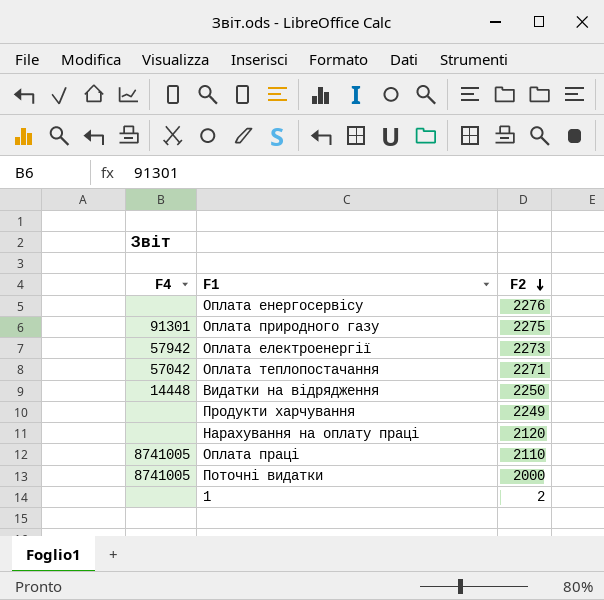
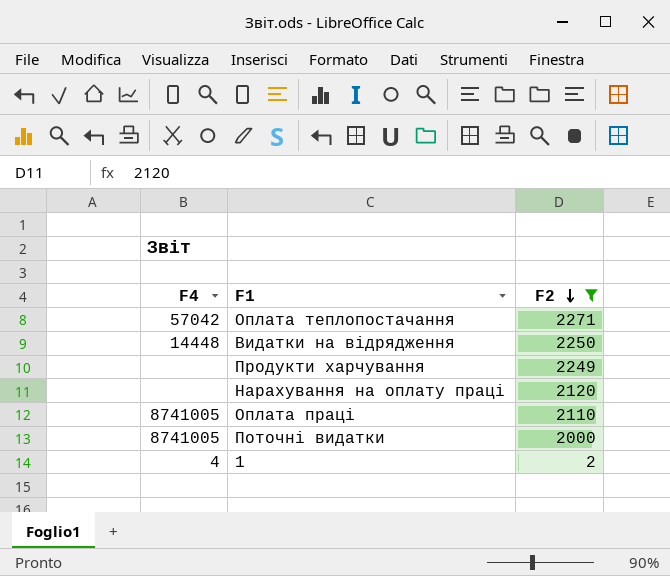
filter: none -> F2 <= 2271
1 | F4: none -> 4

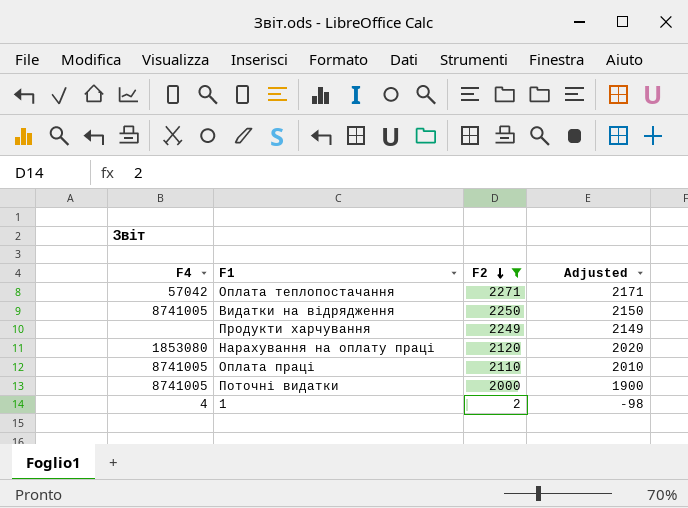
column Adjusted | formula: none -> [F2] - 100
Видатки на відрядження | F4: 14448 -> 8741005
Нарахування на оплату праці | F4: none -> 1853080

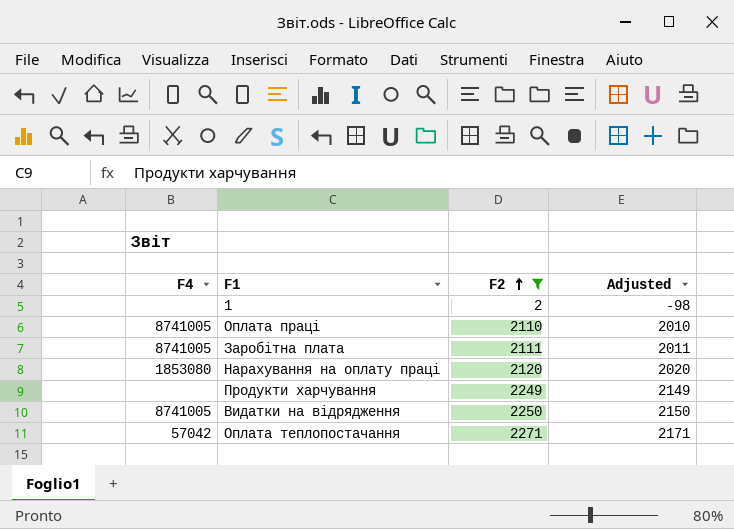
row order: F2 descending -> F2 ascending
row Поточні видатки: 8741005 | 2000 | 1900 -> none
1 | F4: 4 -> none
row Заробітна плата: none -> 8741005 | 2111 | 2011

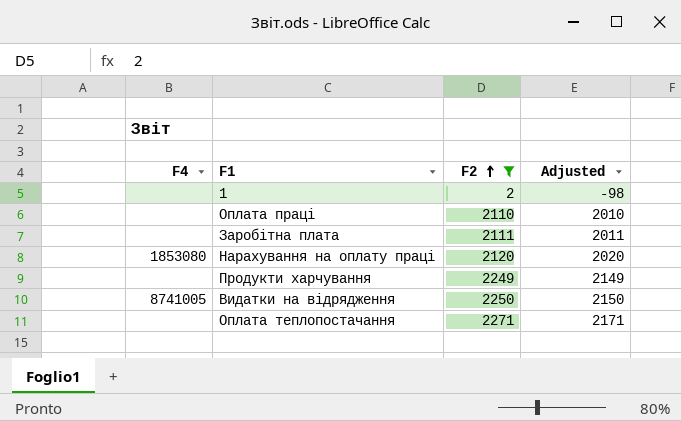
Оплата праці | F4: 8741005 -> none
Заробітна плата | F4: 8741005 -> none
Оплата теплопостачання | F4: 57042 -> none

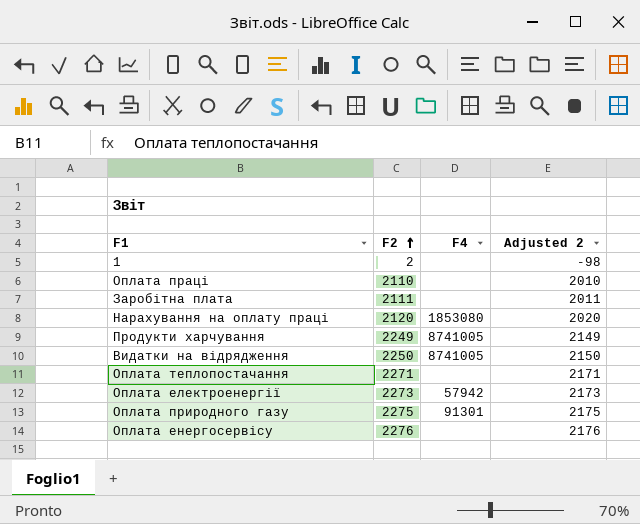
filter: F2 <= 2271 -> none
column F4 | position: 1 -> 3
column name: Adjusted -> Adjusted 2
Продукти харчування | F4: none -> 8741005

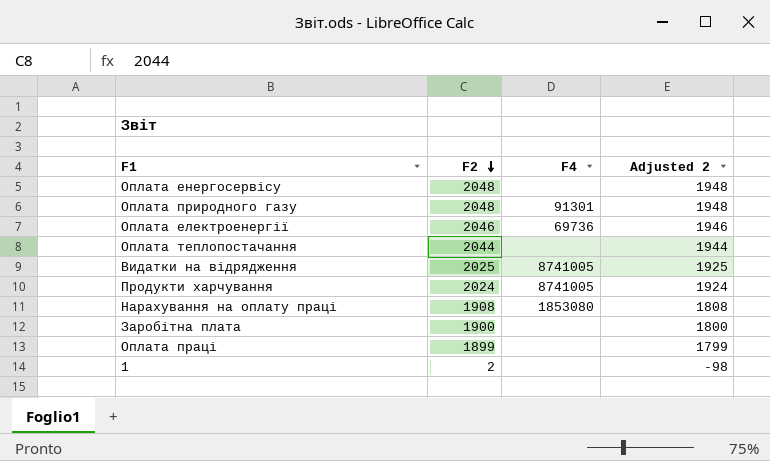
row order: F2 ascending -> F2 descending
Оплата енергосервісу | F2: 2276 -> 2048
Оплата енергосервісу | Adjusted 2: 2176 -> 1948
Оплата природного газу | F2: 2275 -> 2048
Оплата природного газу | Adjusted 2: 2175 -> 1948
Оплата електроенергії | F2: 2273 -> 2046
Оплата електроенергії | F4: 57942 -> 69736
Оплата електроенергії | Adjusted 2: 2173 -> 1946
Оплата теплопостачання | F2: 2271 -> 2044
Оплата теплопостачання | Adjusted 2: 2171 -> 1944
Видатки на відрядження | F2: 2250 -> 2025
Видатки на відрядження | Adjusted 2: 2150 -> 1925
Продукти харчування | F2: 2249 -> 2024
Продукти харчування | Adjusted 2: 2149 -> 1924
Нарахування на оплату праці | F2: 2120 -> 1908
Нарахування на оплату праці | Adjusted 2: 2020 -> 1808
Заробітна плата | F2: 2111 -> 1900
Заробітна плата | Adjusted 2: 2011 -> 1800
Оплата праці | F2: 2110 -> 1899
Оплата праці | Adjusted 2: 2010 -> 1799

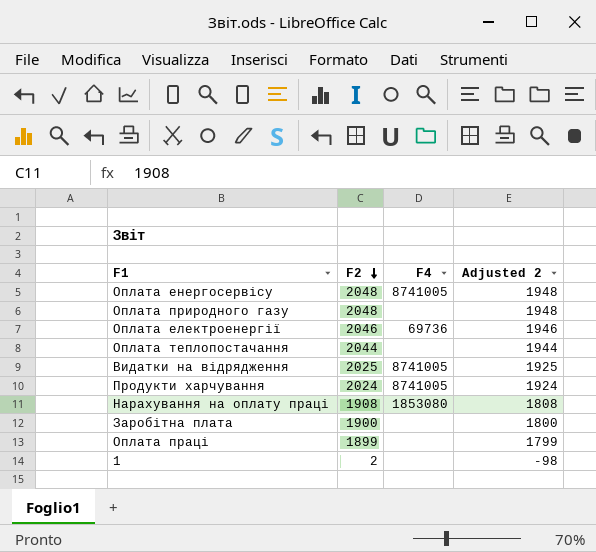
Оплата енергосервісу | F4: none -> 8741005
Оплата природного газу | F4: 91301 -> none

